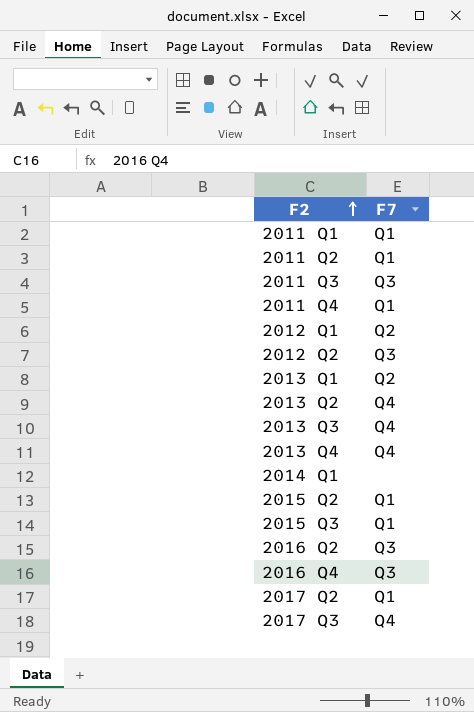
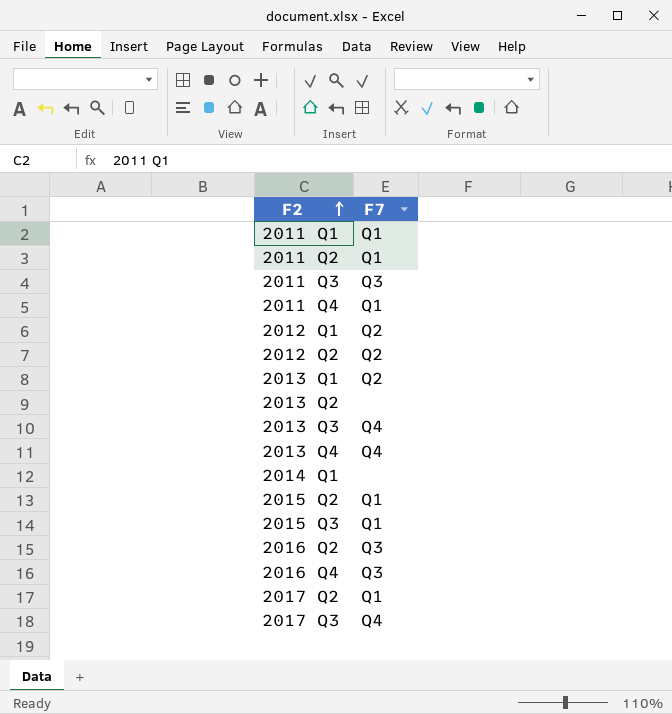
2012 Q2 | F7: Q3 -> Q2
2013 Q2 | F7: Q4 -> none

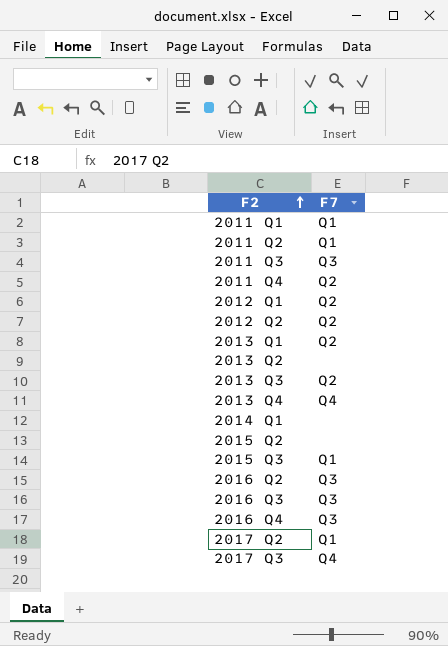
2011 Q4 | F7: Q1 -> Q2
2013 Q3 | F7: Q4 -> Q2
2015 Q2 | F7: Q1 -> none
row 2016 Q3: none -> Q3

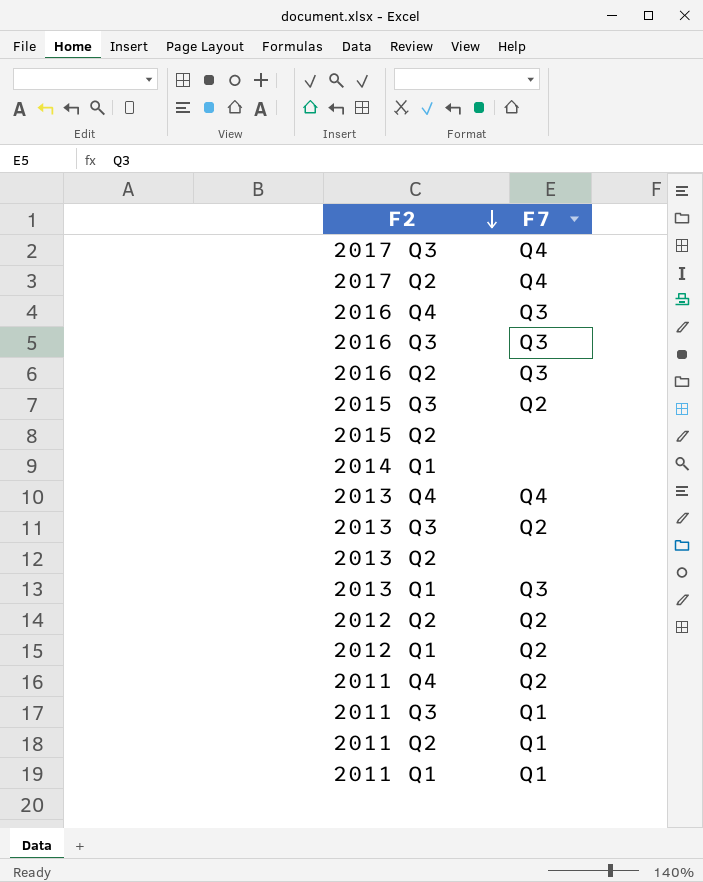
row order: F2 ascending -> F2 descending
2017 Q2 | F7: Q1 -> Q4
2015 Q3 | F7: Q1 -> Q2
2013 Q1 | F7: Q2 -> Q3
2011 Q3 | F7: Q3 -> Q1

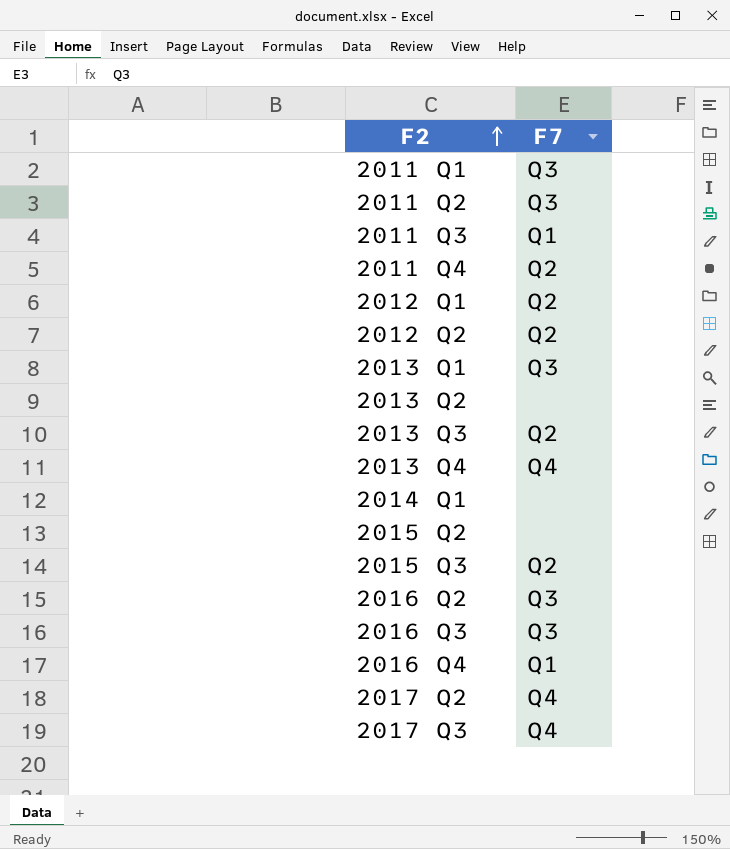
row order: F2 descending -> F2 ascending
2011 Q1 | F7: Q1 -> Q3
2011 Q2 | F7: Q1 -> Q3
2016 Q4 | F7: Q3 -> Q1

